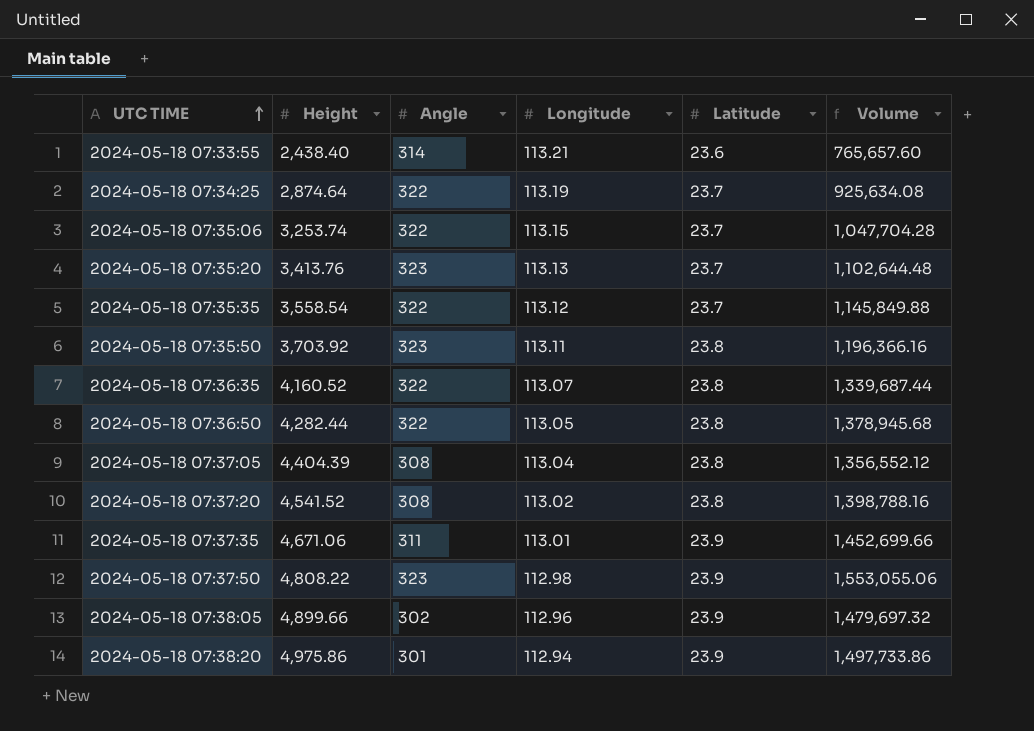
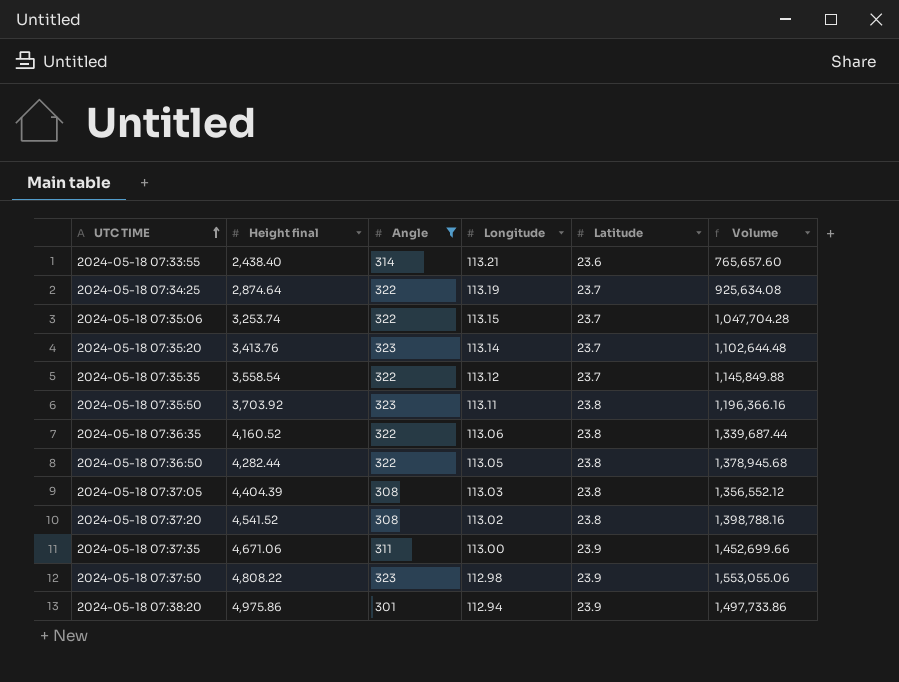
filter: none -> Angle != 302
column name: Height -> Height final
2024-05-18 07:35:20 | Longitude: 113.13 -> 113.14
2024-05-18 07:36:35 | Longitude: 113.07 -> 113.06
2024-05-18 07:37:05 | Longitude: 113.04 -> 113.03
2024-05-18 07:37:35 | Longitude: 113.01 -> 113.00

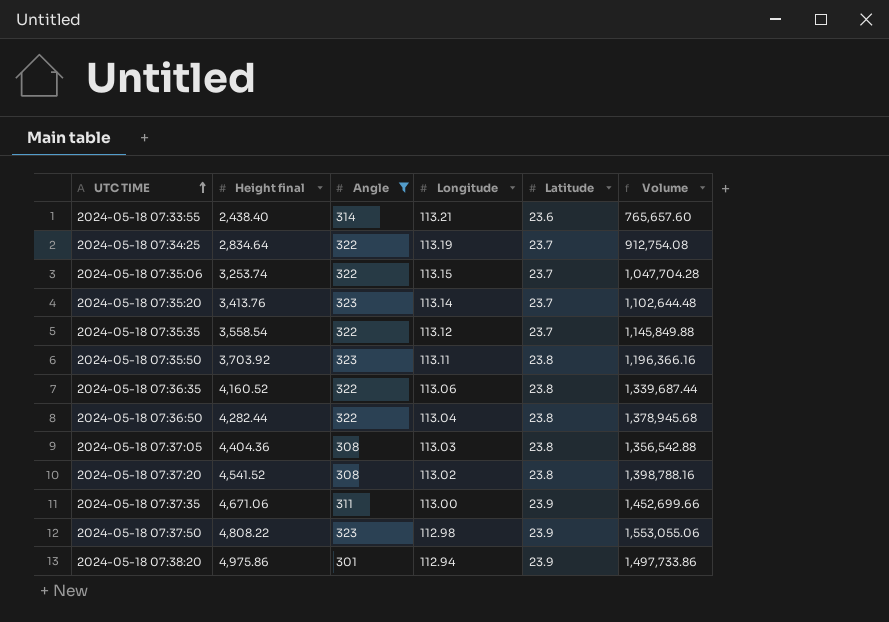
2024-05-18 07:34:25 | Height final: 2,874.64 -> 2,834.64
2024-05-18 07:34:25 | Volume: 925,634.08 -> 912,754.08
2024-05-18 07:36:50 | Longitude: 113.05 -> 113.04
2024-05-18 07:37:05 | Height final: 4,404.39 -> 4,404.36
2024-05-18 07:37:05 | Volume: 1,356,552.12 -> 1,356,542.88

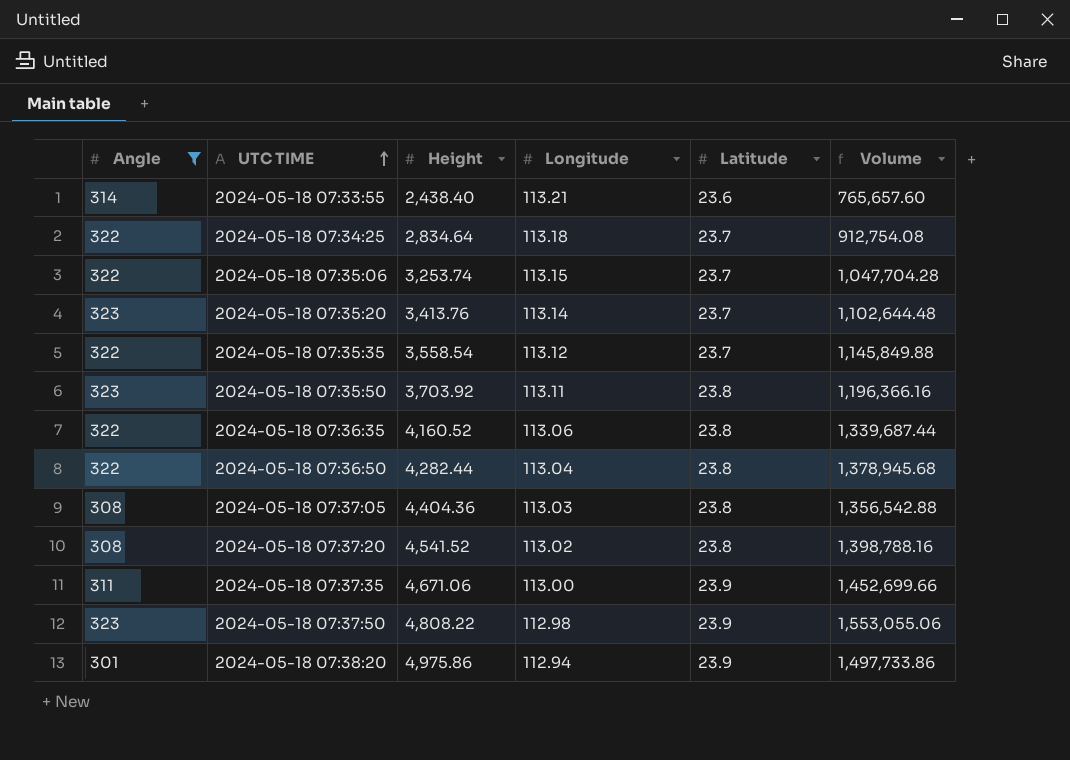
column Angle | position: 3 -> 1
column name: Height final -> Height
2024-05-18 07:34:25 | Longitude: 113.19 -> 113.18

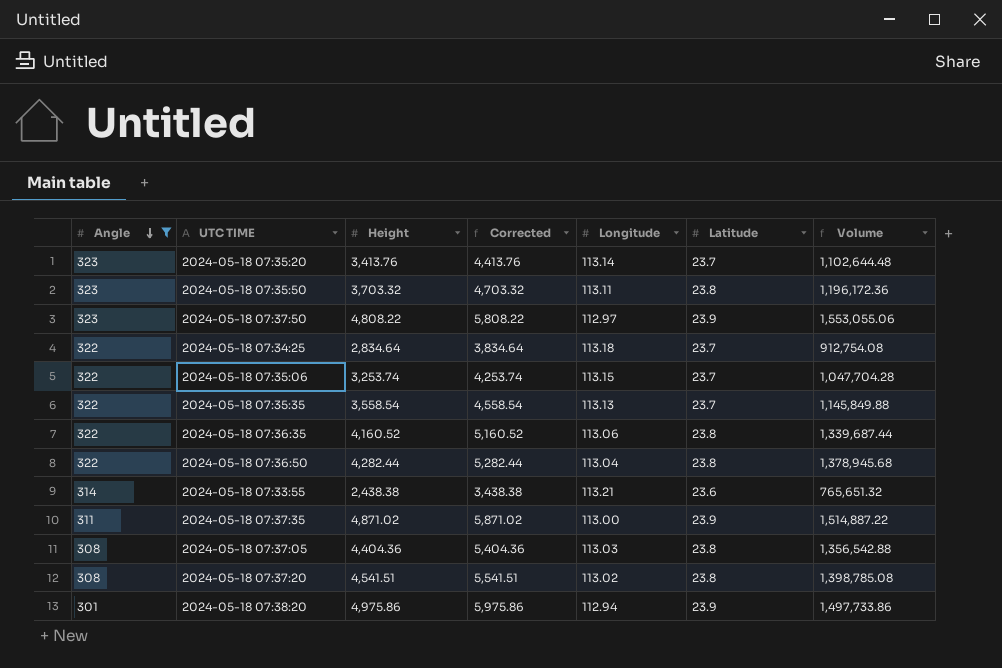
row order: UTC TIME ascending -> Angle descending
column Corrected | formula: none -> [Height] + 1000
2024-05-18 07:35:50 | Height: 3,703.92 -> 3,703.32
2024-05-18 07:35:50 | Volume: 1,196,366.16 -> 1,196,172.36
2024-05-18 07:37:50 | Longitude: 112.98 -> 112.97
2024-05-18 07:35:35 | Longitude: 113.12 -> 113.13
2024-05-18 07:33:55 | Height: 2,438.40 -> 2,438.38
2024-05-18 07:33:55 | Volume: 765,657.60 -> 765,651.32
2024-05-18 07:37:35 | Height: 4,671.06 -> 4,871.02
2024-05-18 07:37:35 | Volume: 1,452,699.66 -> 1,514,887.22
2024-05-18 07:37:20 | Height: 4,541.52 -> 4,541.51
2024-05-18 07:37:20 | Volume: 1,398,788.16 -> 1,398,785.08

